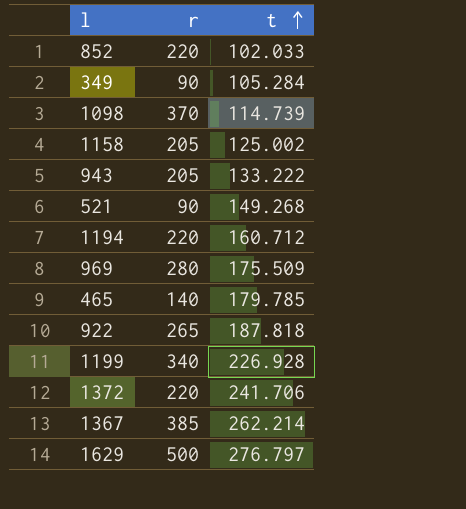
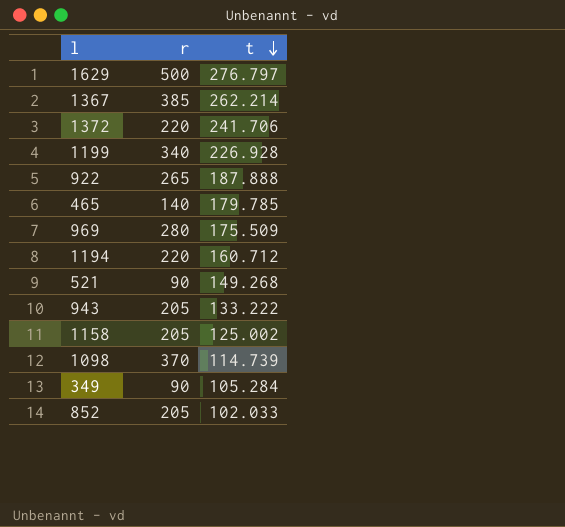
row order: t ascending -> t descending
922 | t: 187.818 -> 187.888
852 | r: 220 -> 205

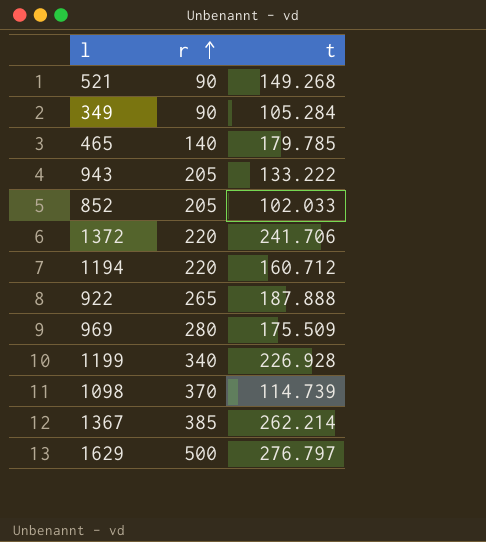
row order: t descending -> r ascending
row 1158: 205 | 125.002 -> none

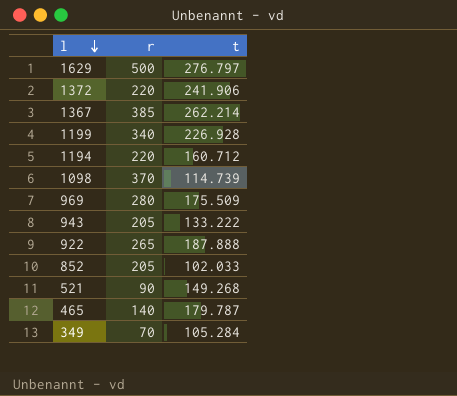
row order: r ascending -> l descending
1372 | t: 241.706 -> 241.906
465 | t: 179.785 -> 179.787
349 | r: 90 -> 70

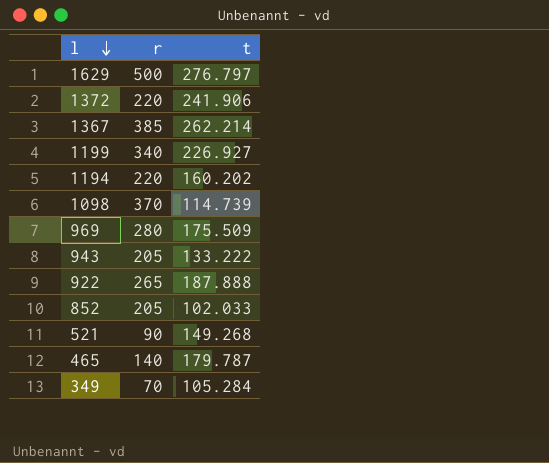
1199 | t: 226.928 -> 226.927
1194 | t: 160.712 -> 160.202

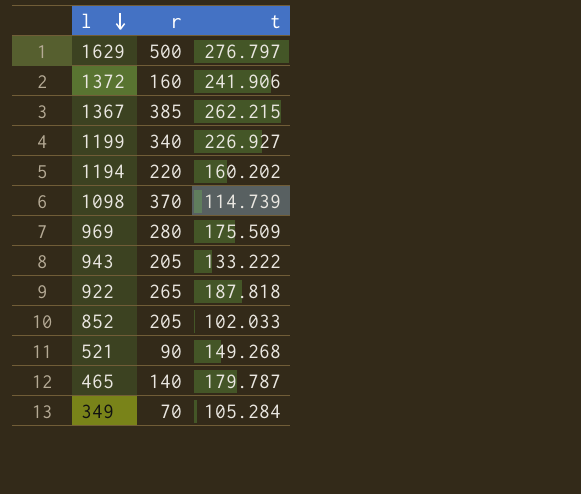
1372 | r: 220 -> 160
1367 | t: 262.214 -> 262.215
922 | t: 187.888 -> 187.818

